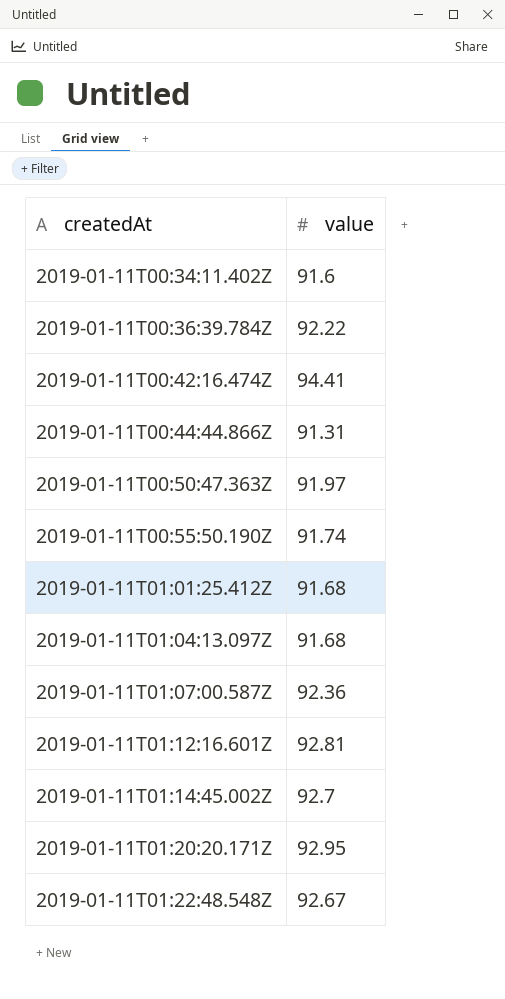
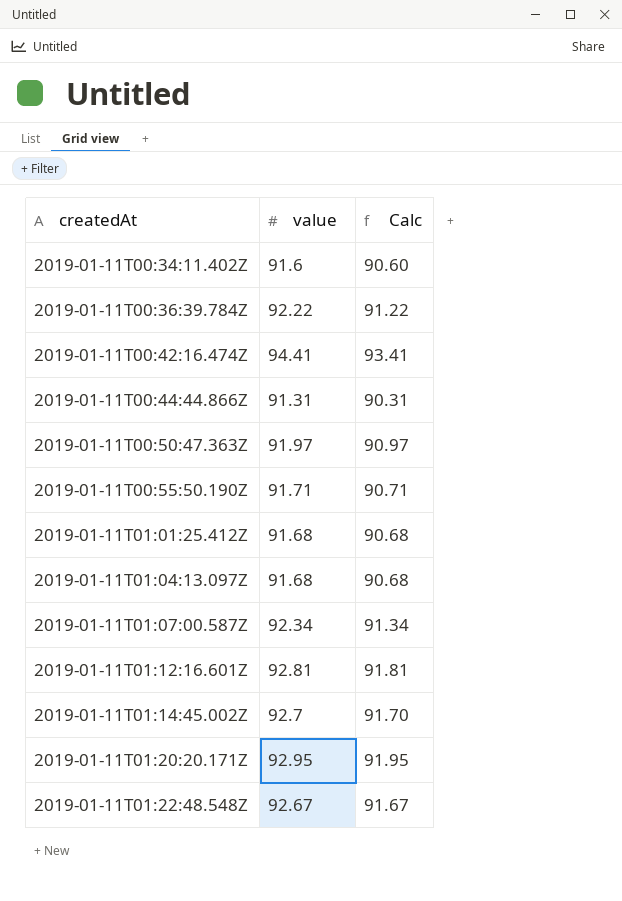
column Calc | formula: none -> [value] - 1
2019-01-11T00:55:50.190Z | value: 91.74 -> 91.71
2019-01-11T01:07:00.587Z | value: 92.36 -> 92.34

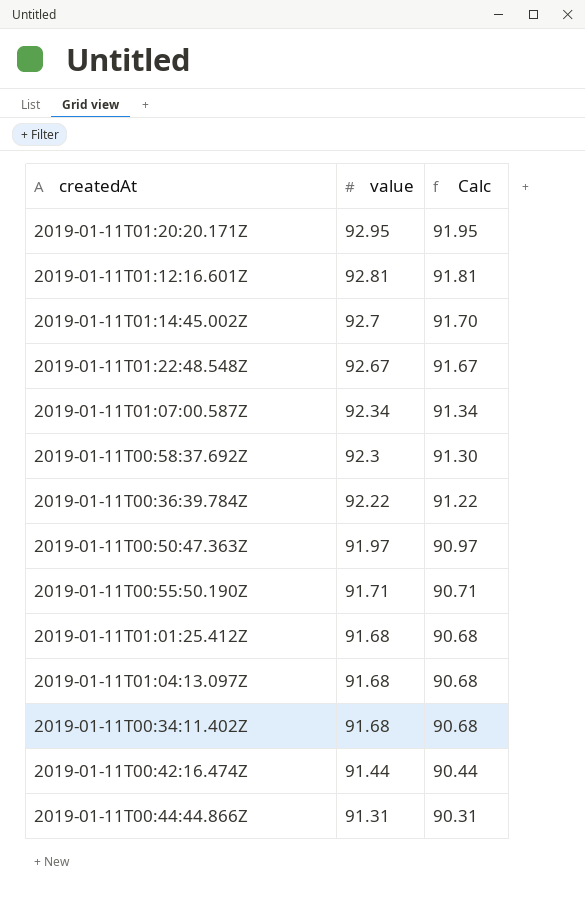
row order: createdAt ascending -> value descending
row 2019-01-11T00:58:37.692Z: none -> 92.3 | 91.30
2019-01-11T00:34:11.402Z | value: 91.6 -> 91.68
2019-01-11T00:34:11.402Z | Calc: 90.60 -> 90.68
2019-01-11T00:42:16.474Z | value: 94.41 -> 91.44
2019-01-11T00:42:16.474Z | Calc: 93.41 -> 90.44

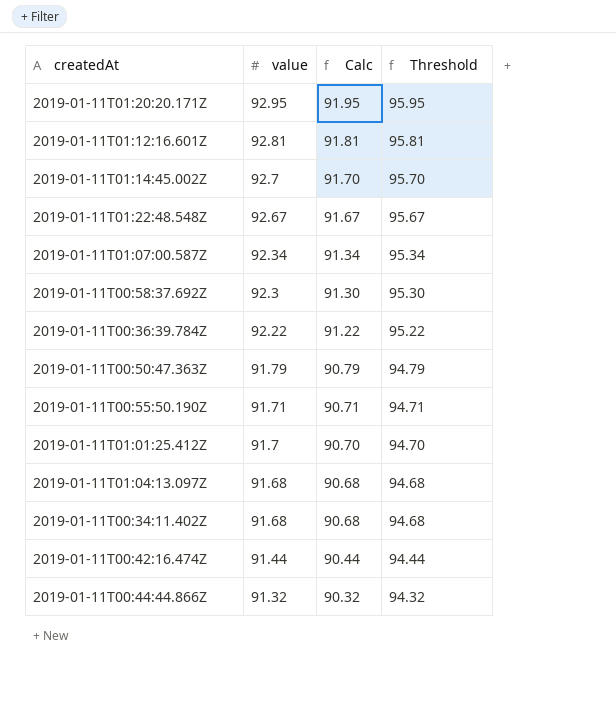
column Threshold | formula: none -> [value] + 3
2019-01-11T00:50:47.363Z | value: 91.97 -> 91.79
2019-01-11T00:50:47.363Z | Calc: 90.97 -> 90.79
2019-01-11T01:01:25.412Z | value: 91.68 -> 91.7
2019-01-11T01:01:25.412Z | Calc: 90.68 -> 90.70
2019-01-11T00:44:44.866Z | value: 91.31 -> 91.32
2019-01-11T00:44:44.866Z | Calc: 90.31 -> 90.32

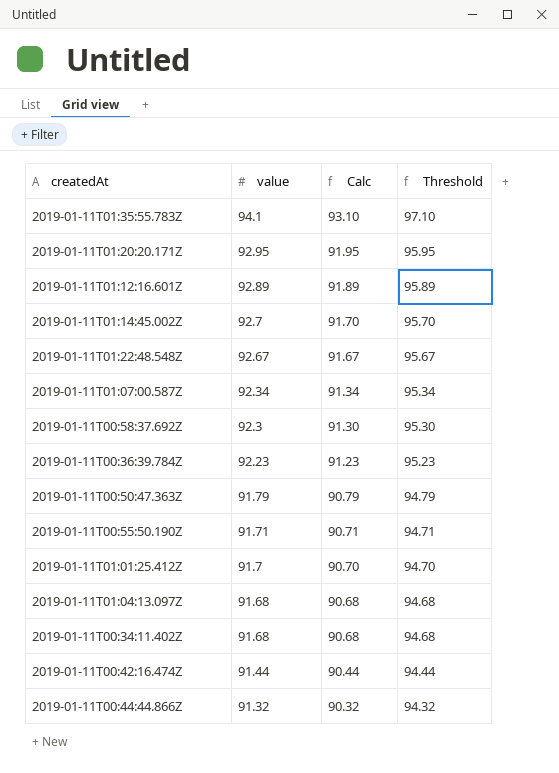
row 2019-01-11T01:35:55.783Z: none -> 94.1 | 93.10 | 97.10
2019-01-11T01:12:16.601Z | value: 92.81 -> 92.89
2019-01-11T01:12:16.601Z | Calc: 91.81 -> 91.89
2019-01-11T01:12:16.601Z | Threshold: 95.81 -> 95.89
2019-01-11T00:36:39.784Z | value: 92.22 -> 92.23
2019-01-11T00:36:39.784Z | Calc: 91.22 -> 91.23
2019-01-11T00:36:39.784Z | Threshold: 95.22 -> 95.23

